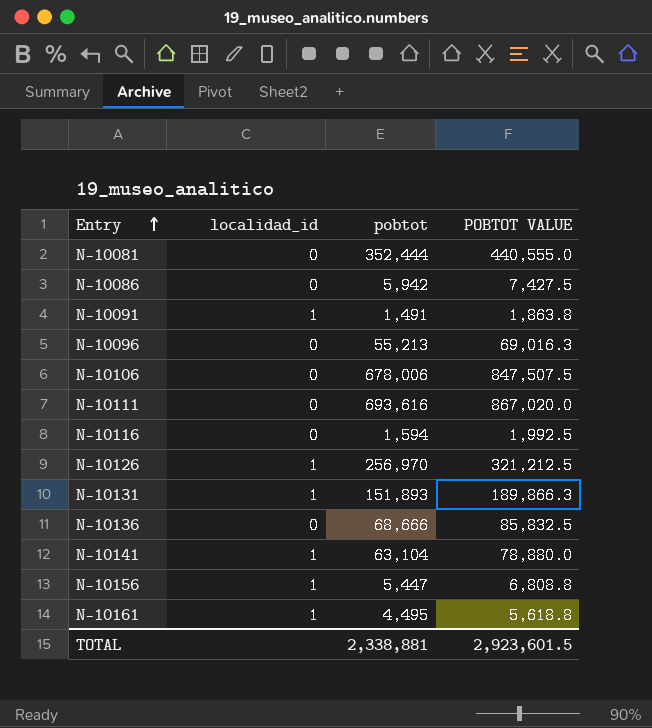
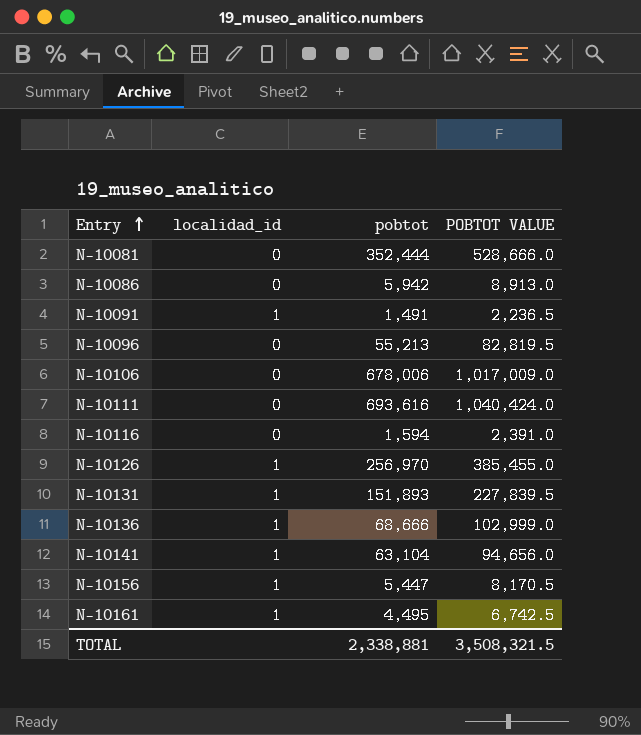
column POBTOT VALUE | formula: [pobtot] * 1.25 -> [pobtot] * 1.5
N-10136 | localidad_id: 0 -> 1
TOTAL | POBTOT VALUE: 2,923,601.5 -> 3,508,321.5

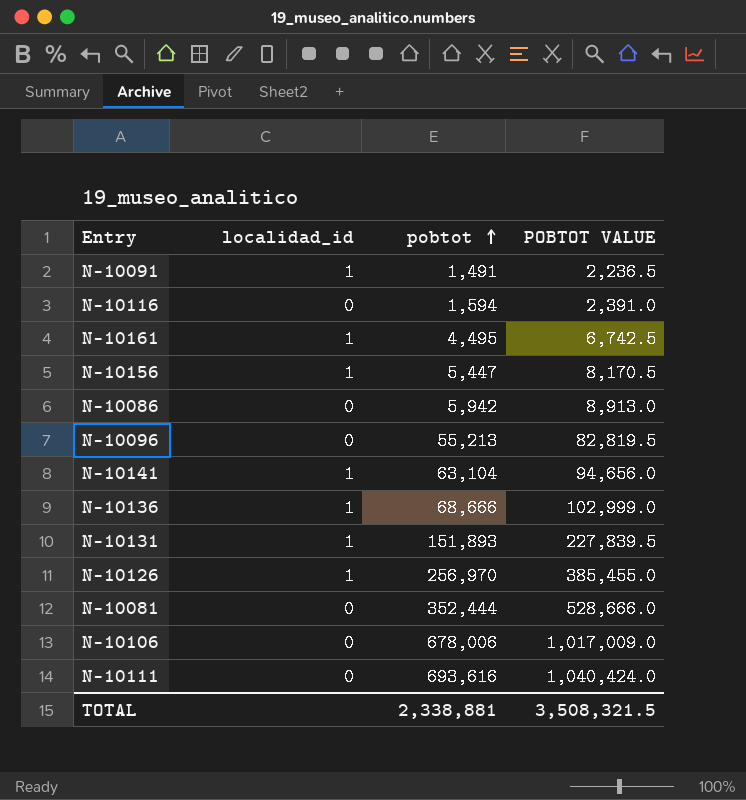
row order: Entry ascending -> pobtot ascending

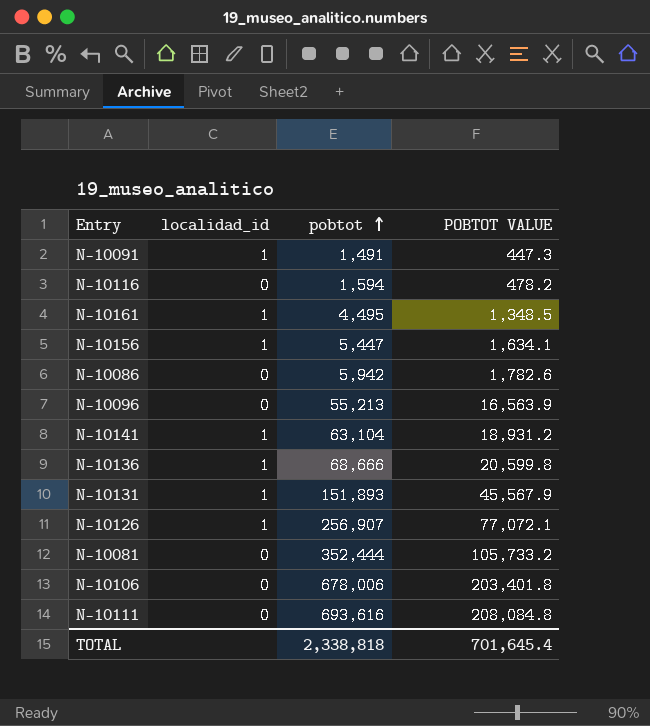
column POBTOT VALUE | formula: [pobtot] * 1.5 -> [pobtot] * 0.3
N-10126 | pobtot: 256,970 -> 256,907
TOTAL | pobtot: 2,338,881 -> 2,338,818
TOTAL | POBTOT VALUE: 3,508,321.5 -> 701,645.4

